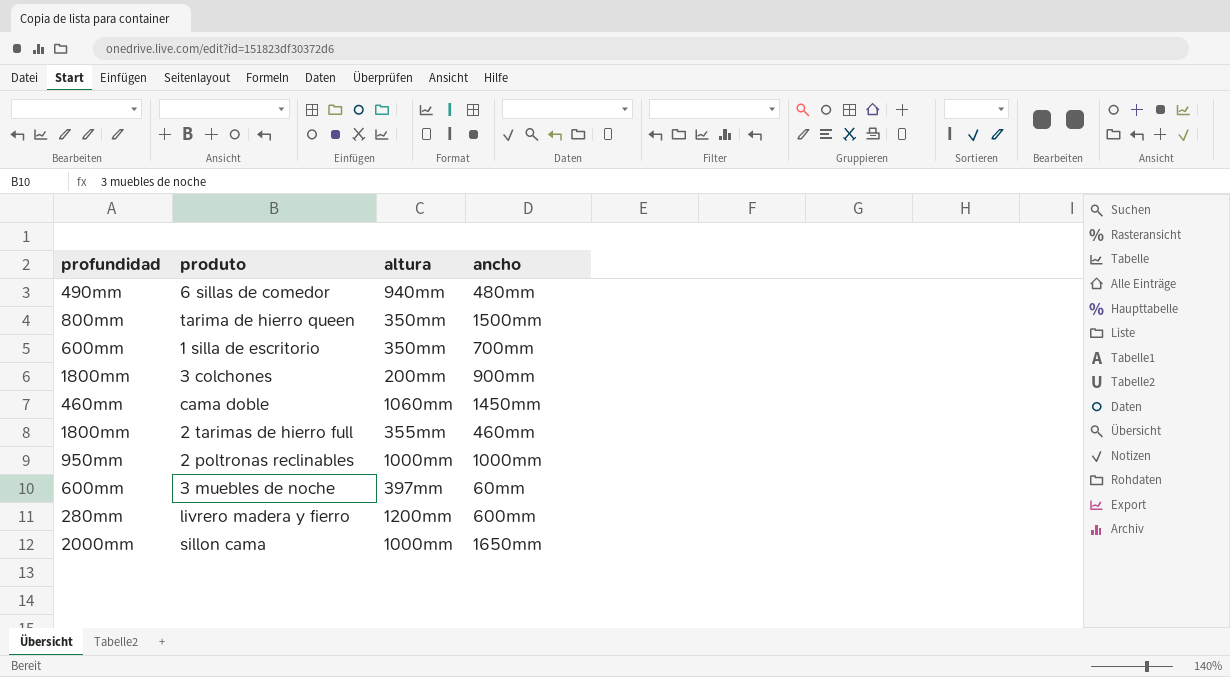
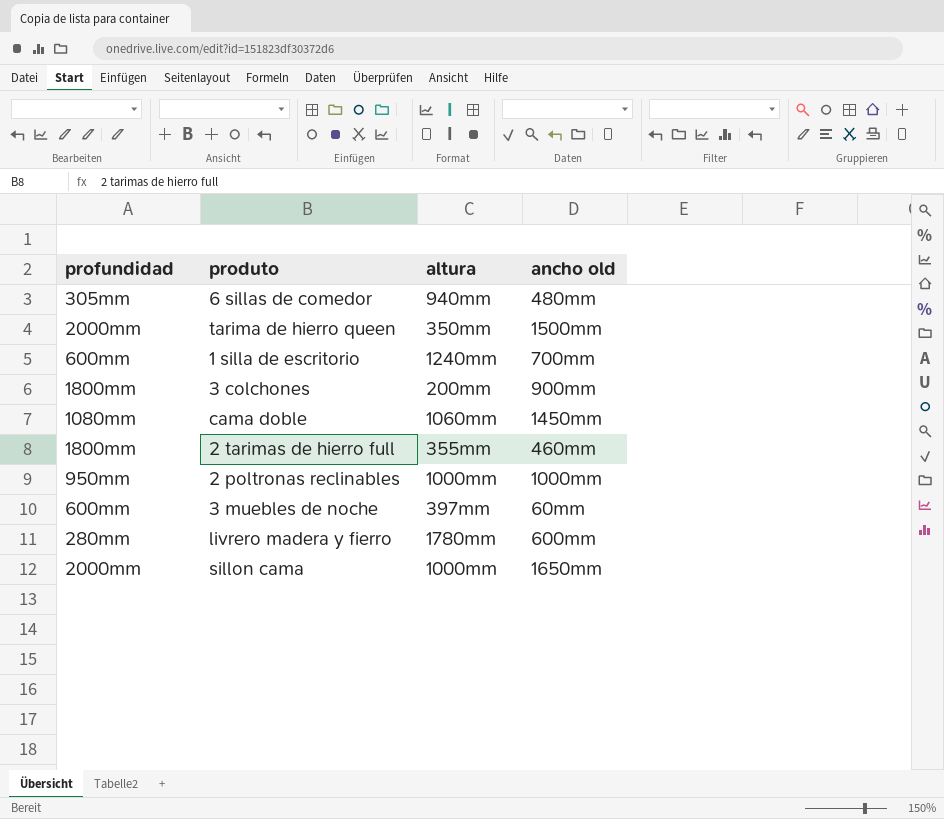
column name: ancho -> ancho old
6 sillas de comedor | profundidad: 490mm -> 305mm
tarima de hierro queen | profundidad: 800mm -> 2000mm
1 silla de escritorio | altura: 350mm -> 1240mm
cama doble | profundidad: 460mm -> 1080mm
livrero madera y fierro | altura: 1200mm -> 1780mm

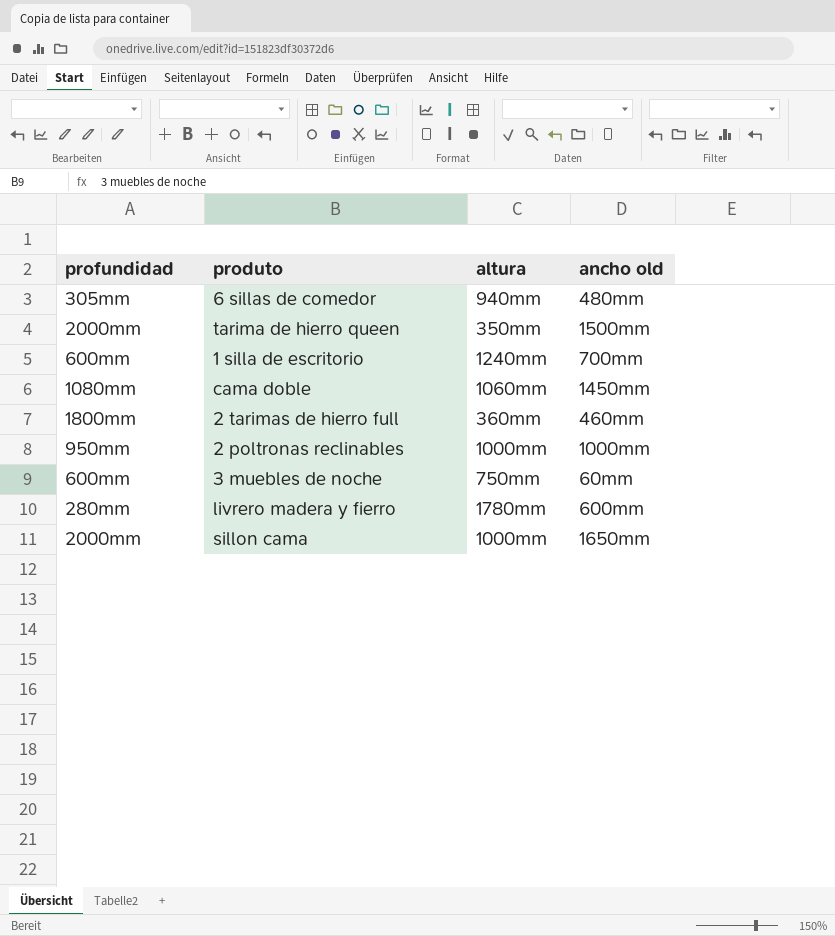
row 3 colchones: 1800mm | 200mm | 900mm -> none
2 tarimas de hierro full | altura: 355mm -> 360mm
3 muebles de noche | altura: 397mm -> 750mm

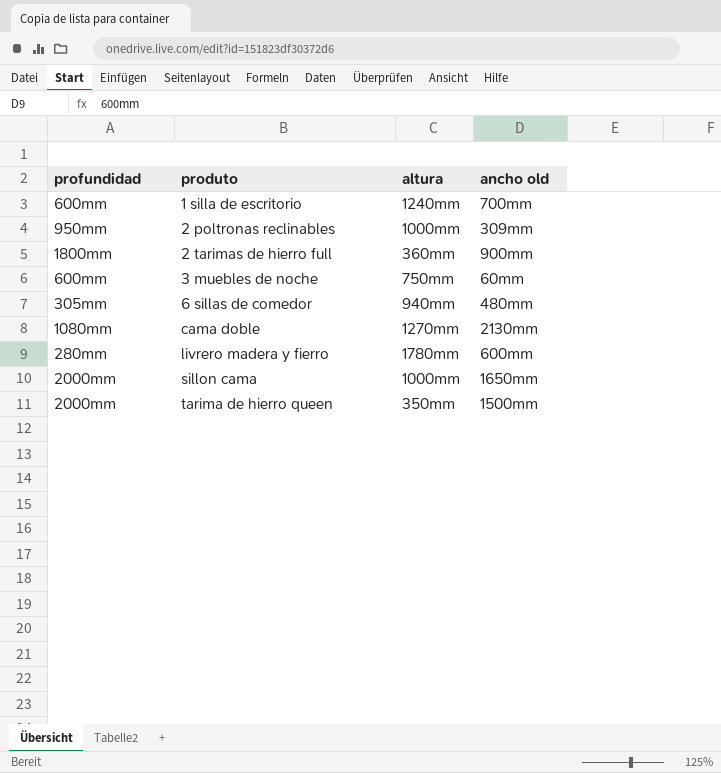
row order: none -> produto ascending
2 poltronas reclinables | ancho old: 1000mm -> 309mm
2 tarimas de hierro full | ancho old: 460mm -> 900mm
cama doble | altura: 1060mm -> 1270mm
cama doble | ancho old: 1450mm -> 2130mm

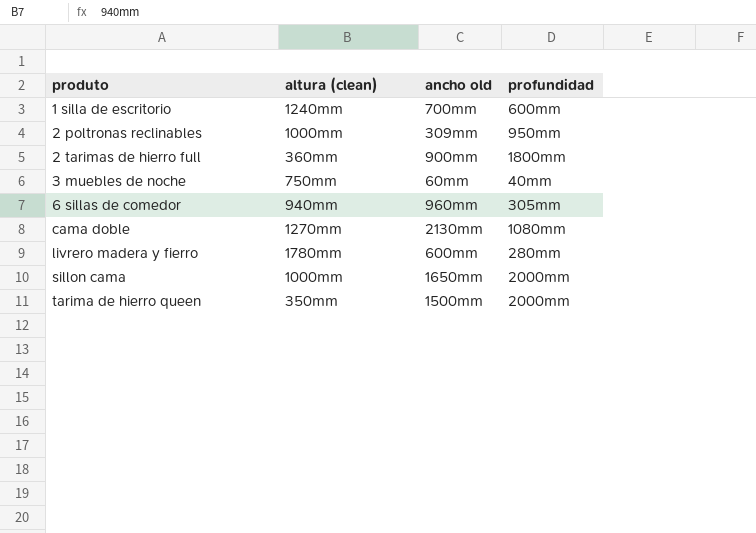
column name: altura -> altura (clean)
column profundidad | position: 1 -> 4
3 muebles de noche | profundidad: 600mm -> 40mm
6 sillas de comedor | ancho old: 480mm -> 960mm

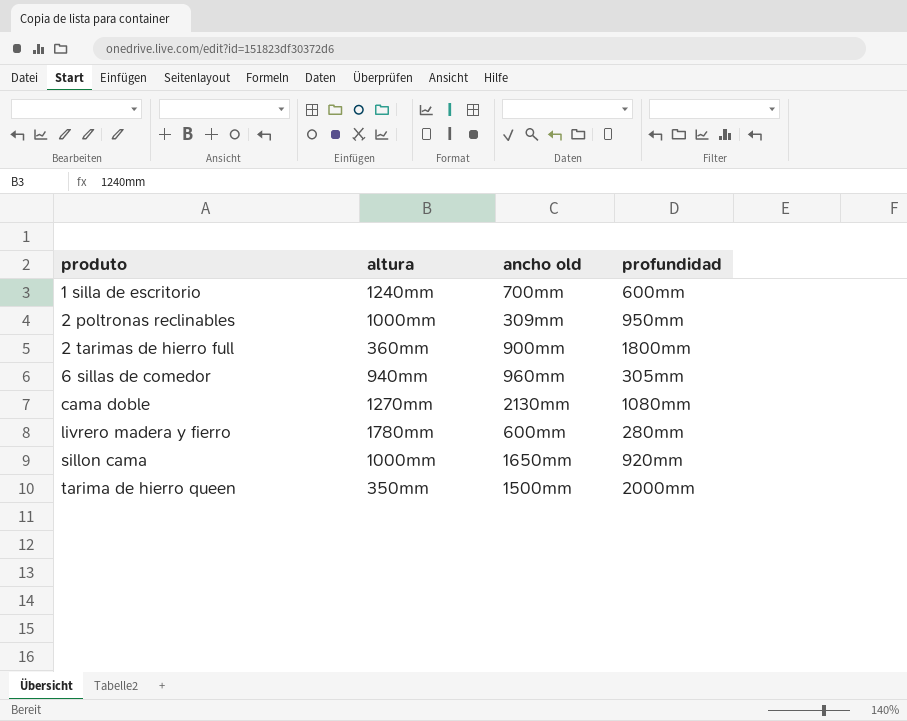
column name: altura (clean) -> altura
row 3 muebles de noche: 750mm | 60mm | 40mm -> none
sillon cama | profundidad: 2000mm -> 920mm

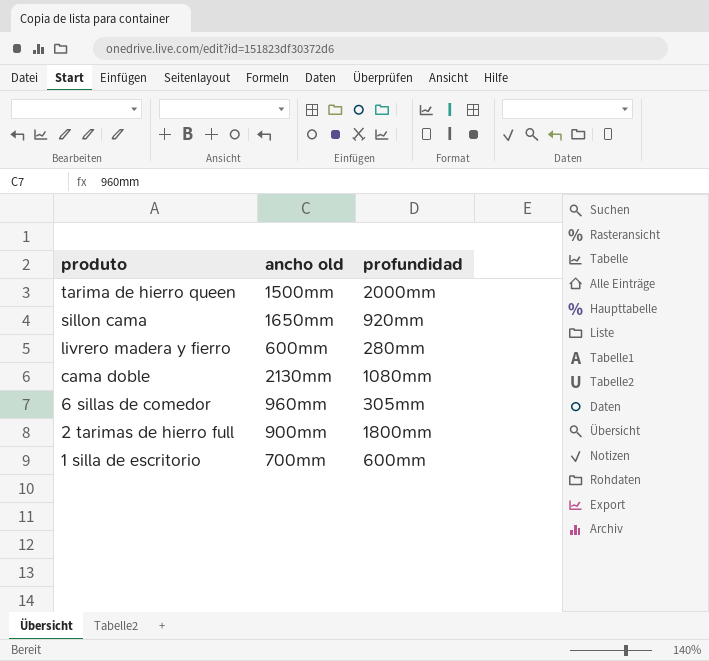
row order: produto ascending -> produto descending
column altura | position: 2 -> none
row 2 poltronas reclinables: 1000mm | 309mm | 950mm -> none

